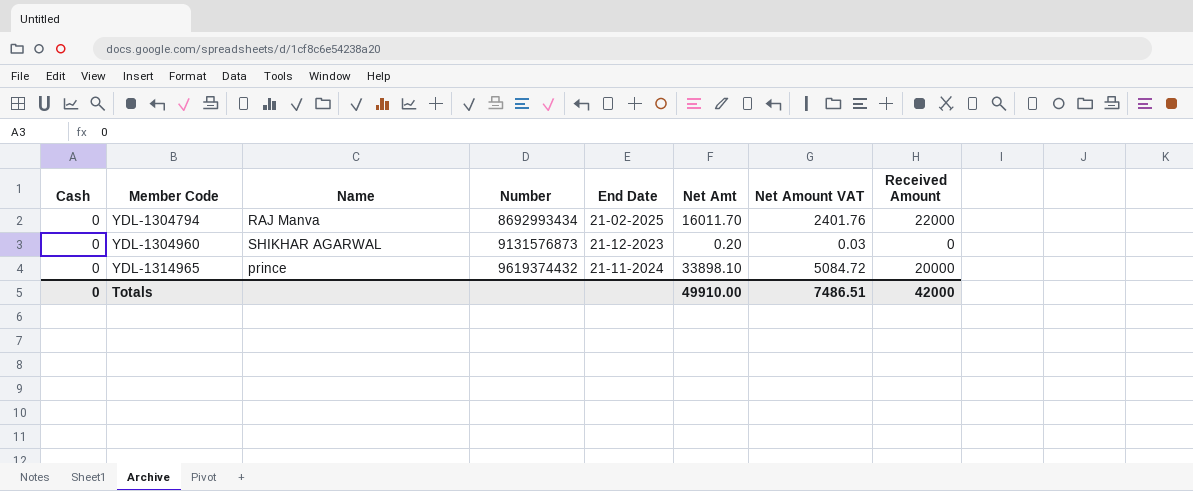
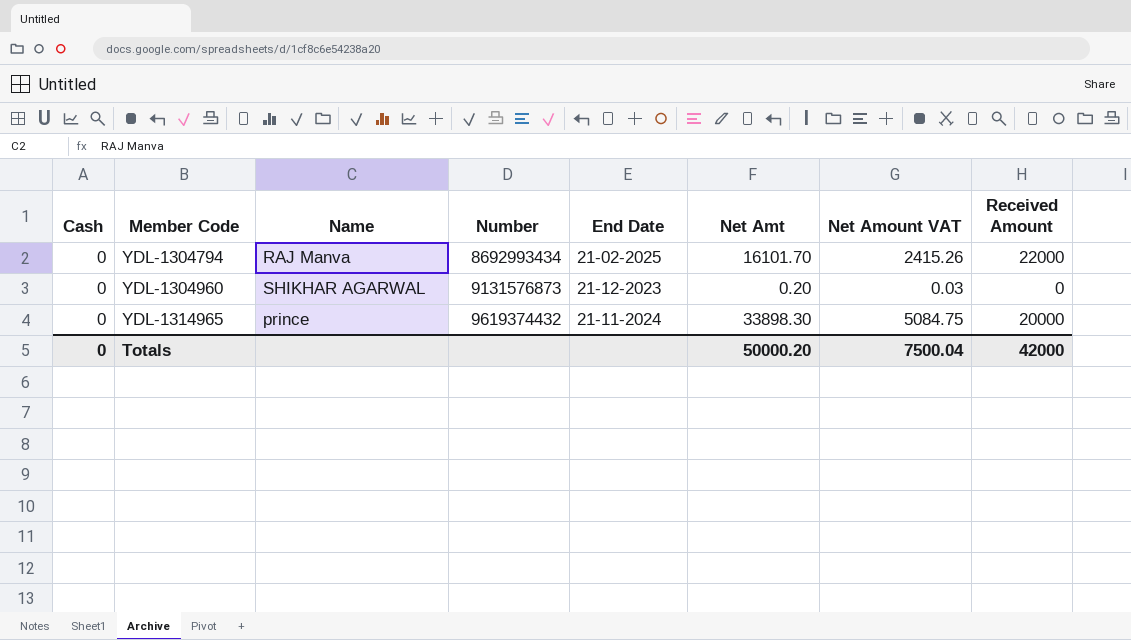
YDL-1304794 | Net Amt: 16011.70 -> 16101.70
YDL-1304794 | Net Amount VAT: 2401.76 -> 2415.26
YDL-1314965 | Net Amt: 33898.10 -> 33898.30
YDL-1314965 | Net Amount VAT: 5084.72 -> 5084.75
Totals | Net Amt: 49910.00 -> 50000.20
Totals | Net Amount VAT: 7486.51 -> 7500.04

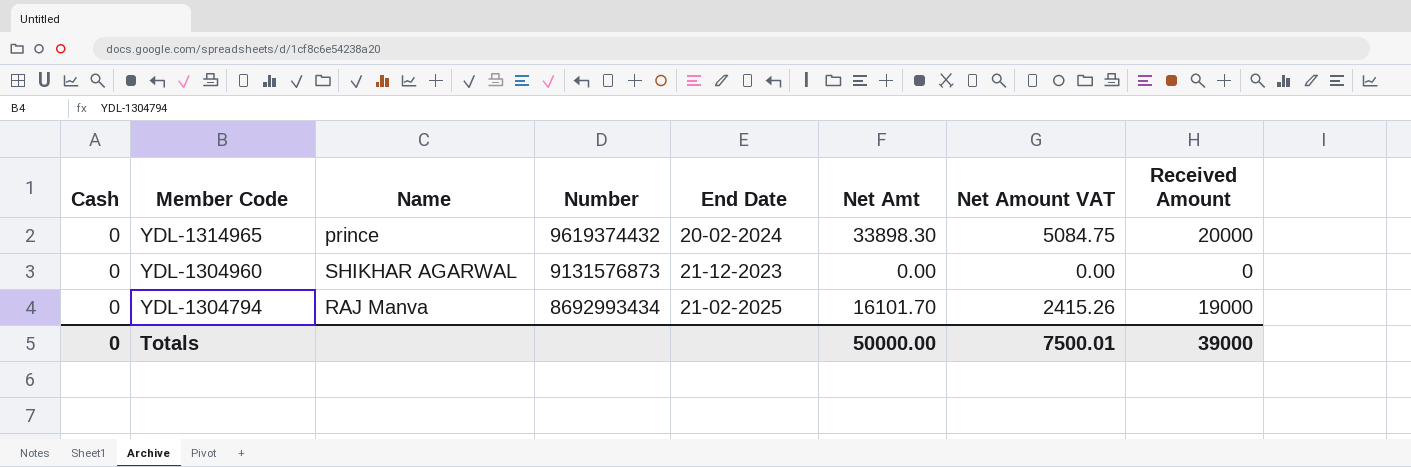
row order: Member Code ascending -> Member Code descending
YDL-1314965 | End Date: 21-11-2024 -> 20-02-2024
YDL-1304960 | Net Amt: 0.20 -> 0.00
YDL-1304960 | Net Amount VAT: 0.03 -> 0.00
YDL-1304794 | Received Amount: 22000 -> 19000
Totals | Net Amt: 50000.20 -> 50000.00
Totals | Net Amount VAT: 7500.04 -> 7500.01
Totals | Received Amount: 42000 -> 39000

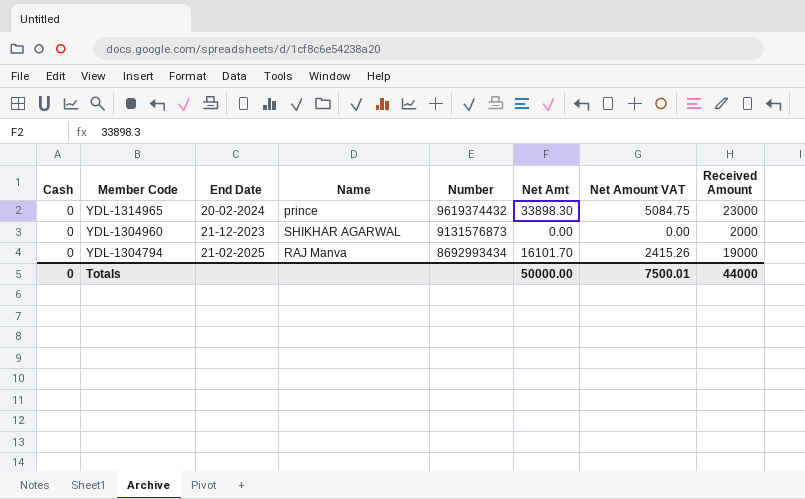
column End Date | position: 5 -> 3
YDL-1314965 | Received Amount: 20000 -> 23000
YDL-1304960 | Received Amount: 0 -> 2000
Totals | Received Amount: 39000 -> 44000

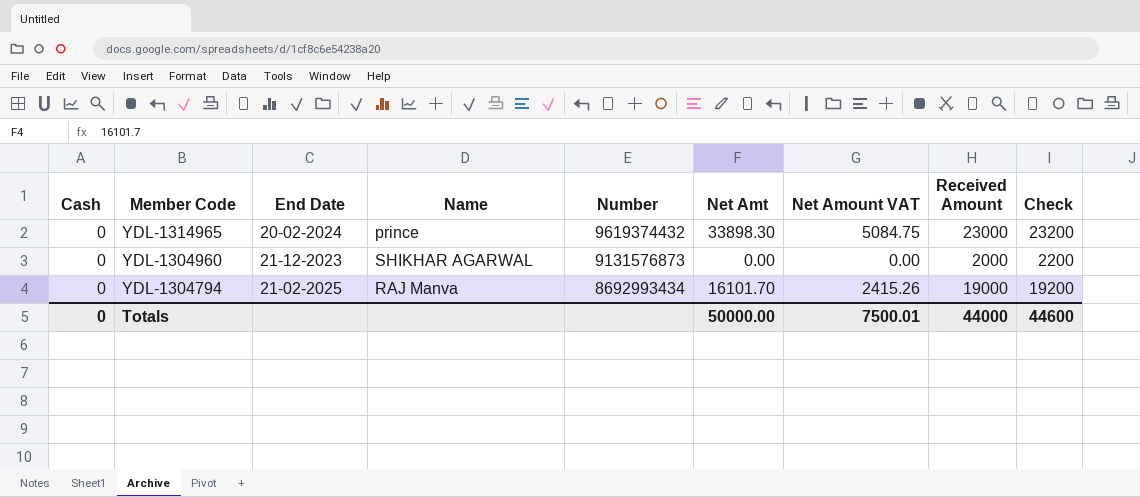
column Check | formula: none -> [Received Amount] + 200

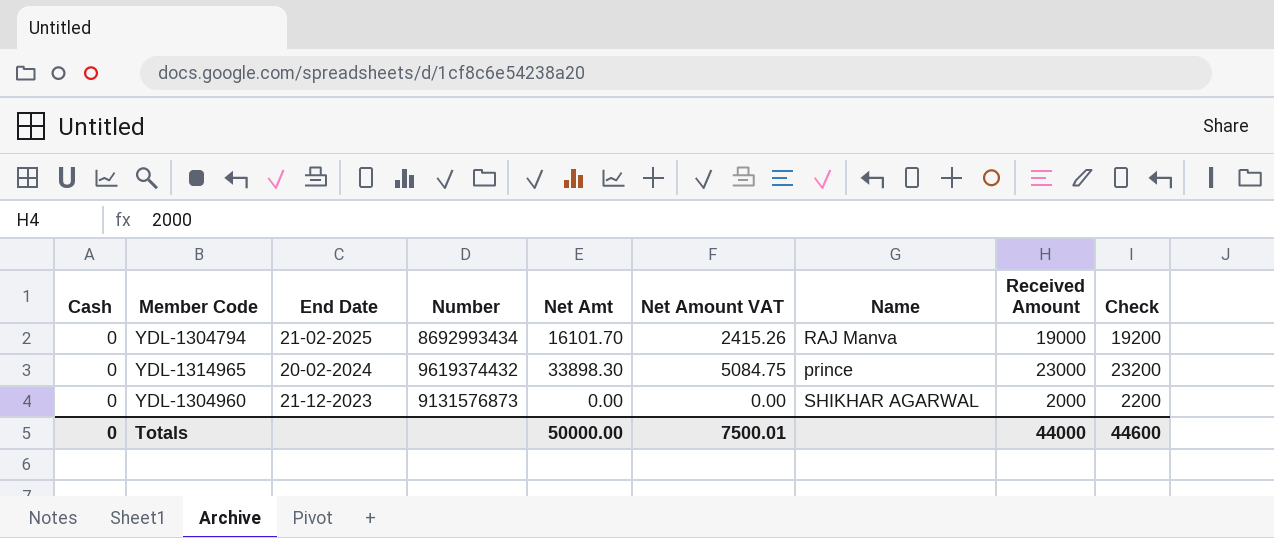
row order: Member Code descending -> End Date descending
column Name | position: 4 -> 7

